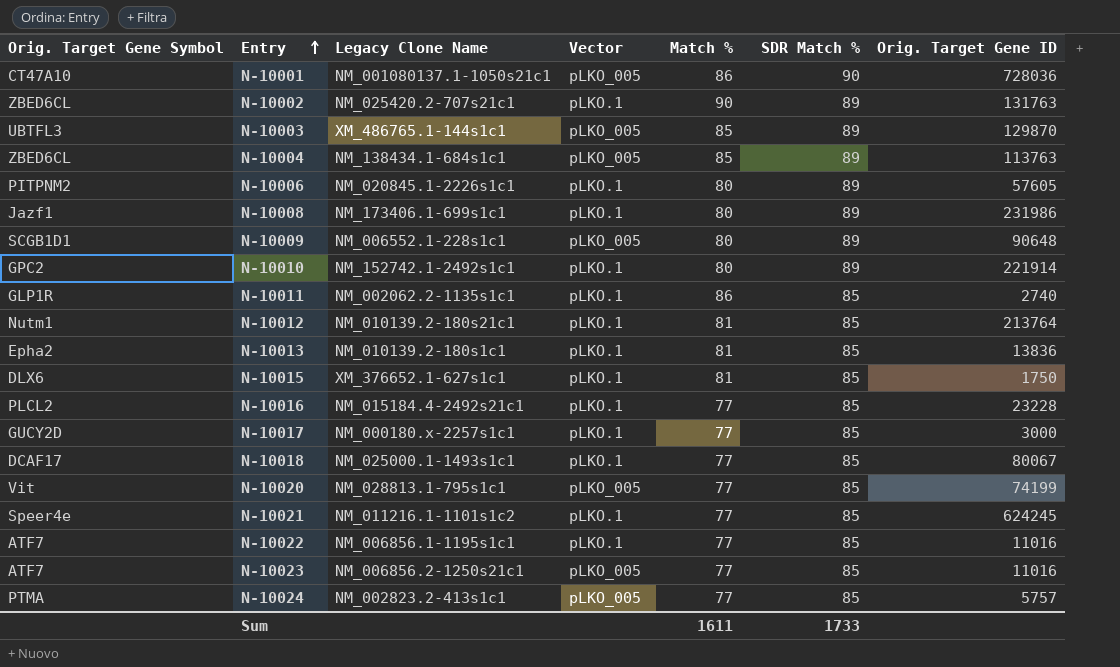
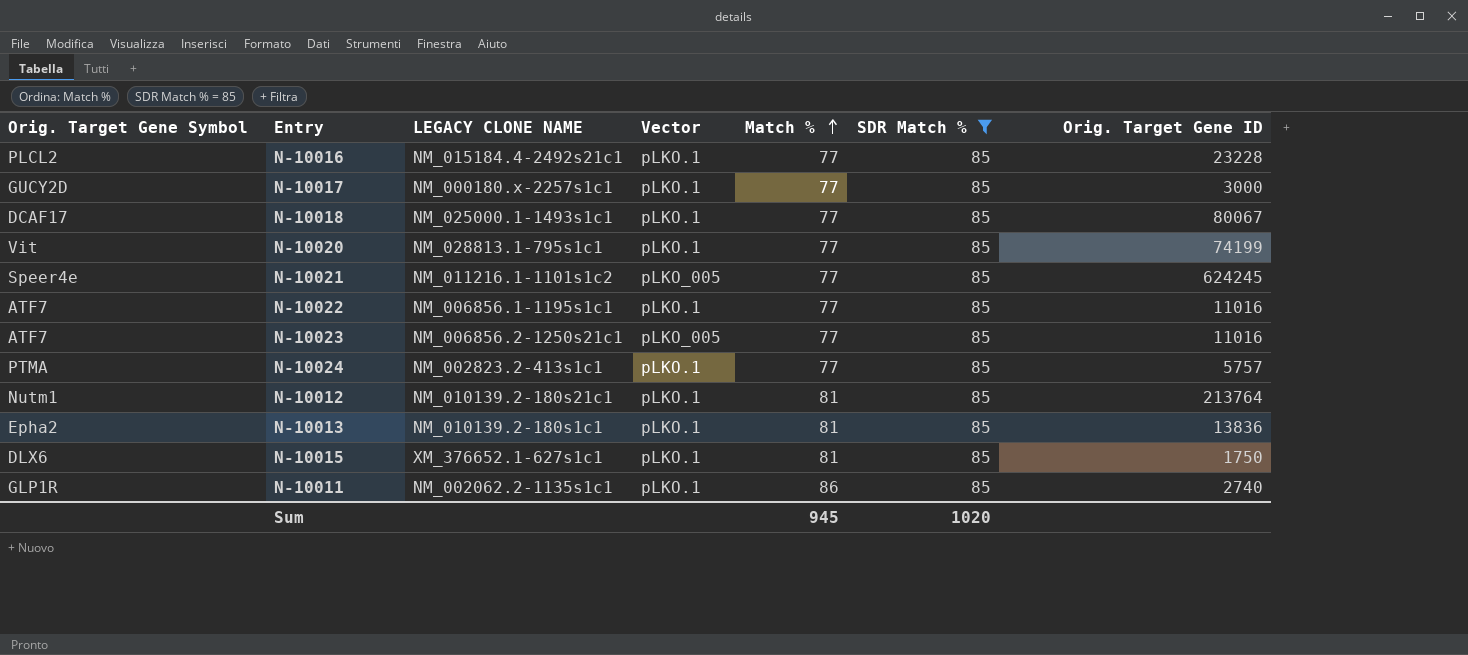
filter: none -> SDR Match % = 85
row order: Entry ascending -> Match % ascending
column name: Legacy Clone Name -> LEGACY CLONE NAME
N-10020 | Vector: pLKO_005 -> pLKO.1
N-10021 | Vector: pLKO.1 -> pLKO_005
N-10024 | Vector: pLKO_005 -> pLKO.1
Sum | Match %: 1611 -> 945
Sum | SDR Match %: 1733 -> 1020

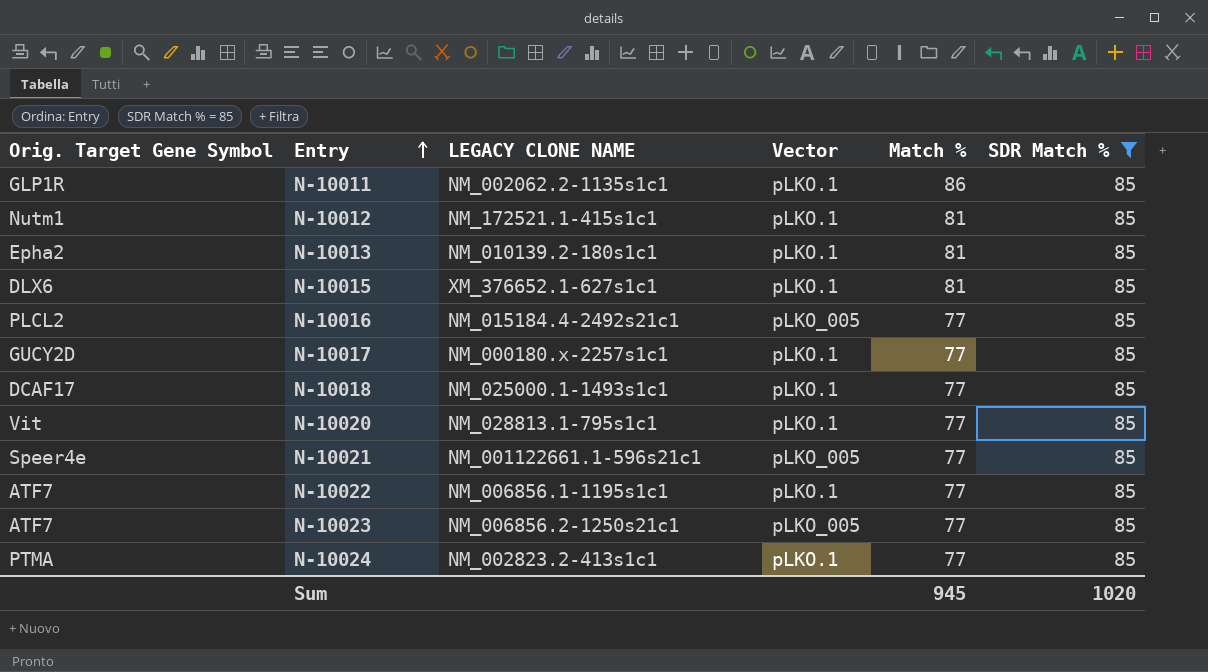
row order: Match % ascending -> Entry ascending
column Orig. Target Gene ID | position: 7 -> none
N-10012 | LEGACY CLONE NAME: NM_010139.2-180s21c1 -> NM_172521.1-415s1c1
N-10016 | Vector: pLKO.1 -> pLKO_005
N-10021 | LEGACY CLONE NAME: NM_011216.1-1101s1c2 -> NM_001122661.1-596s21c1

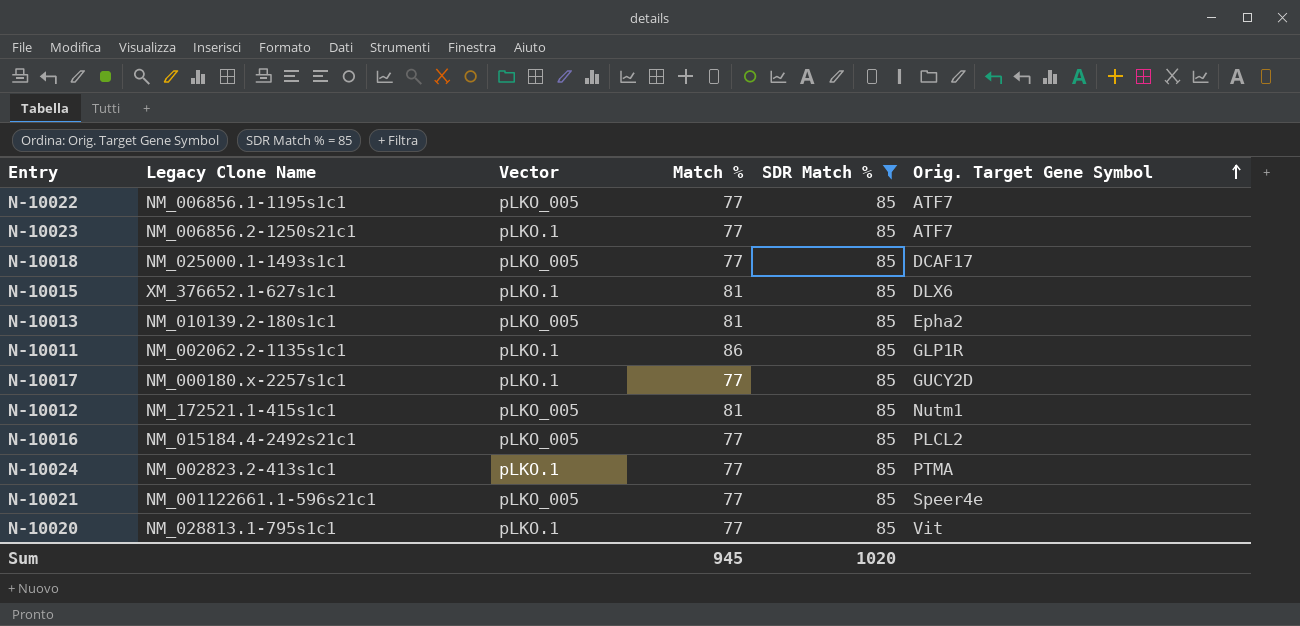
row order: Entry ascending -> Orig. Target Gene Symbol ascending
column name: LEGACY CLONE NAME -> Legacy Clone Name
column Orig. Target Gene Symbol | position: 1 -> 6
N-10022 | Vector: pLKO.1 -> pLKO_005
N-10023 | Vector: pLKO_005 -> pLKO.1
N-10018 | Vector: pLKO.1 -> pLKO_005
N-10013 | Vector: pLKO.1 -> pLKO_005
N-10012 | Vector: pLKO.1 -> pLKO_005

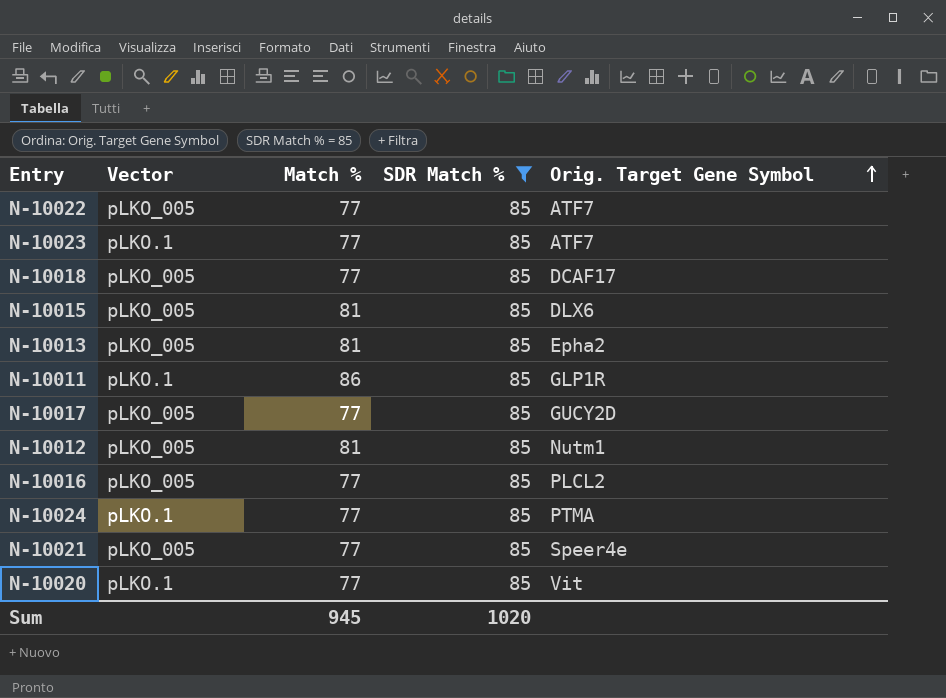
column Legacy Clone Name | position: 2 -> none
N-10015 | Vector: pLKO.1 -> pLKO_005
N-10017 | Vector: pLKO.1 -> pLKO_005

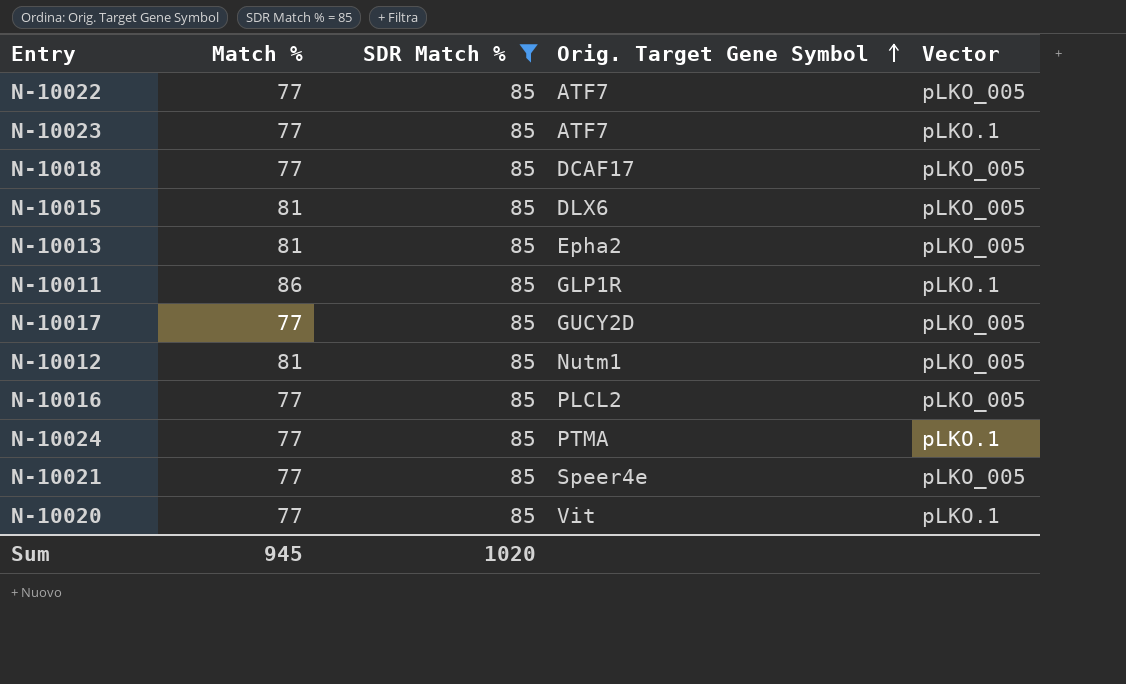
column Vector | position: 2 -> 5

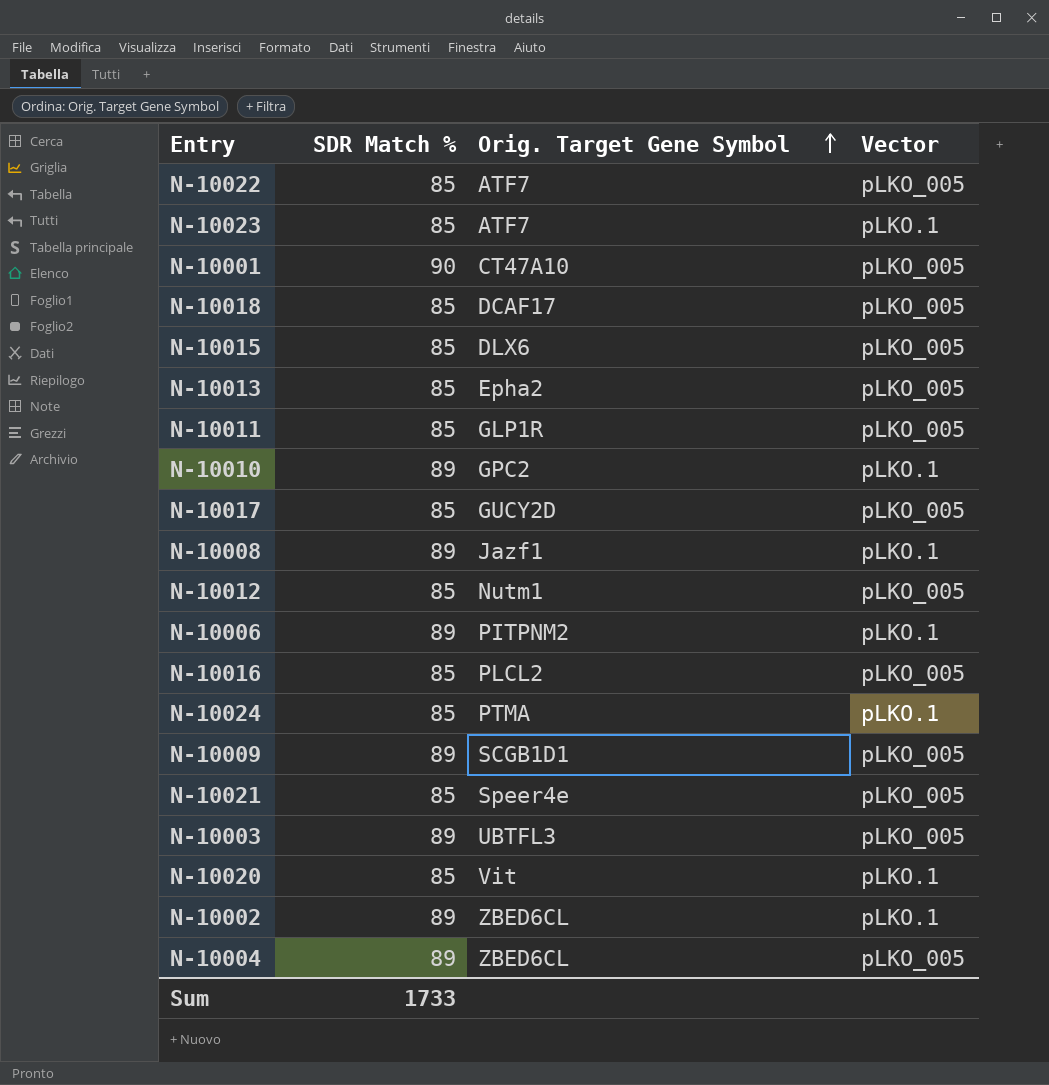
filter: SDR Match % = 85 -> none
column Match % | position: 2 -> none
N-10011 | Vector: pLKO.1 -> pLKO_005
Sum | SDR Match %: 1020 -> 1733

